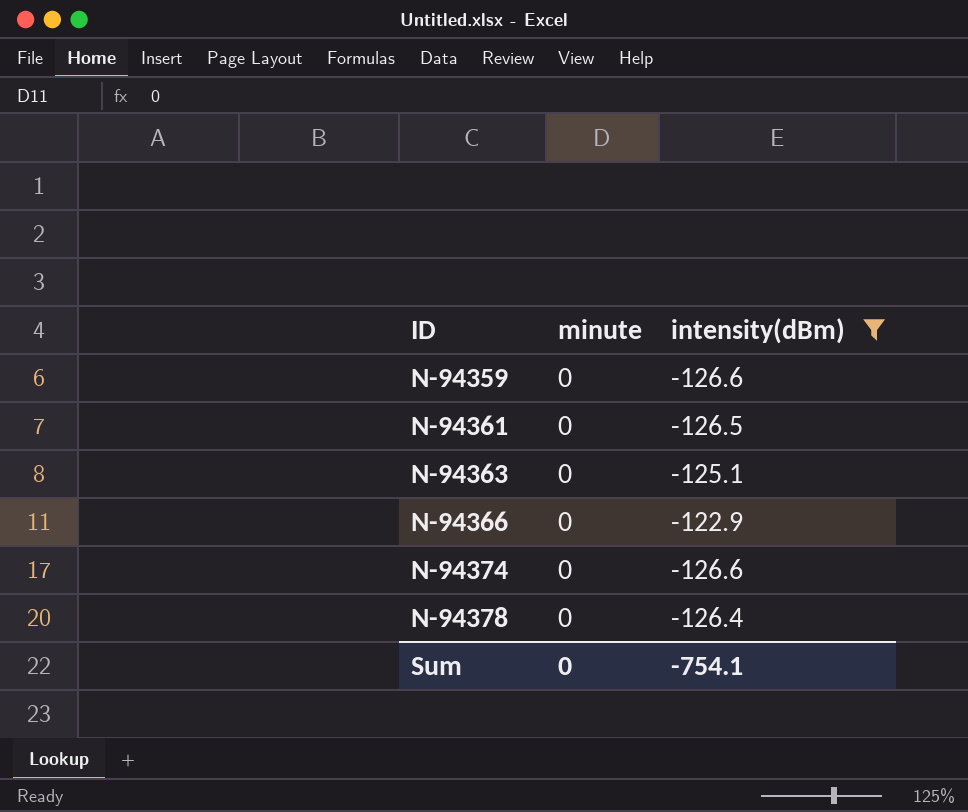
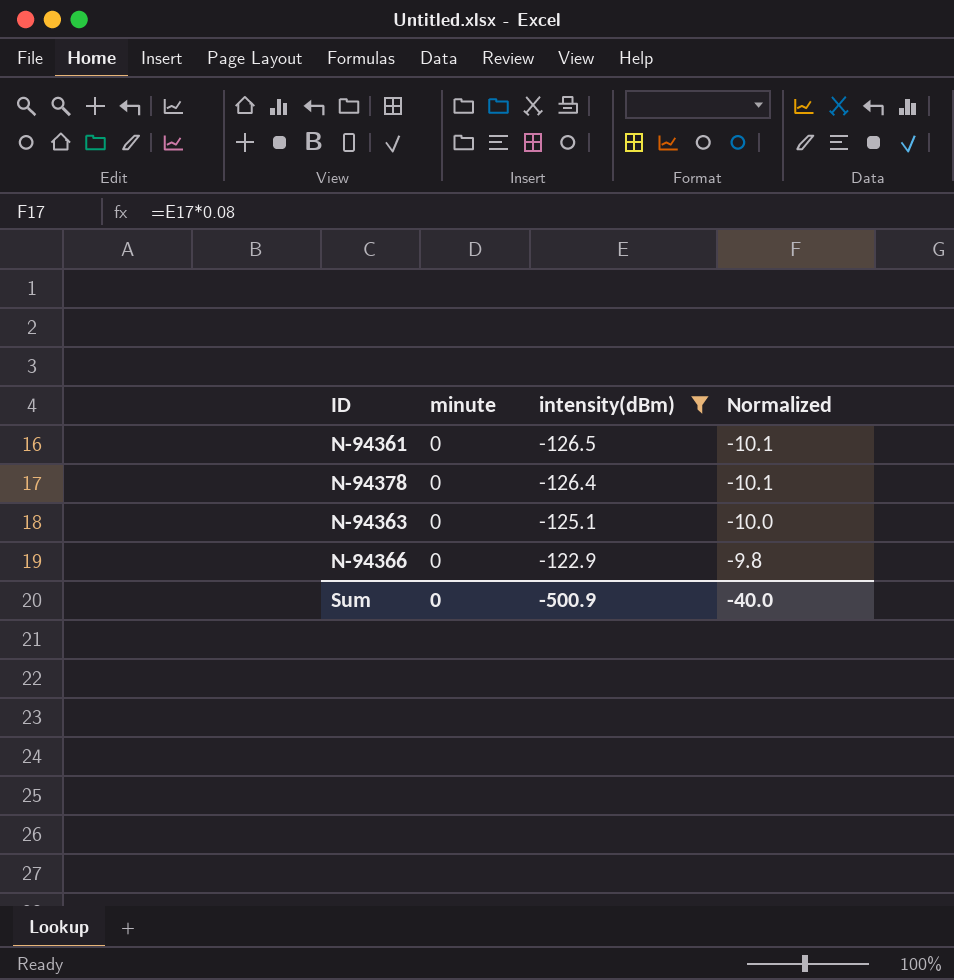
row order: ID ascending -> intensity(dBm) ascending
column Normalized | formula: none -> [intensity(dBm)] * 0.08
row N-94359: 0 | -126.6 -> none
row N-94374: 0 | -126.6 -> none
Sum | intensity(dBm): -754.1 -> -500.9

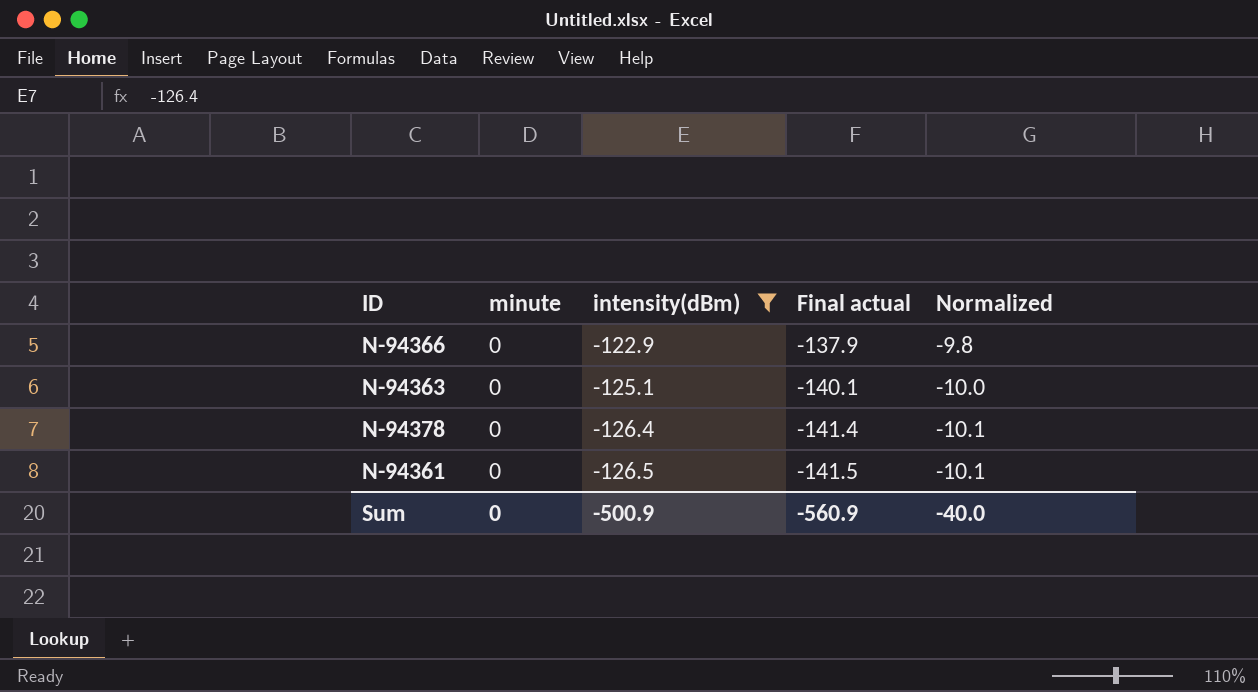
row order: intensity(dBm) ascending -> intensity(dBm) descending
column Final actual | formula: none -> [intensity(dBm)] - 15

